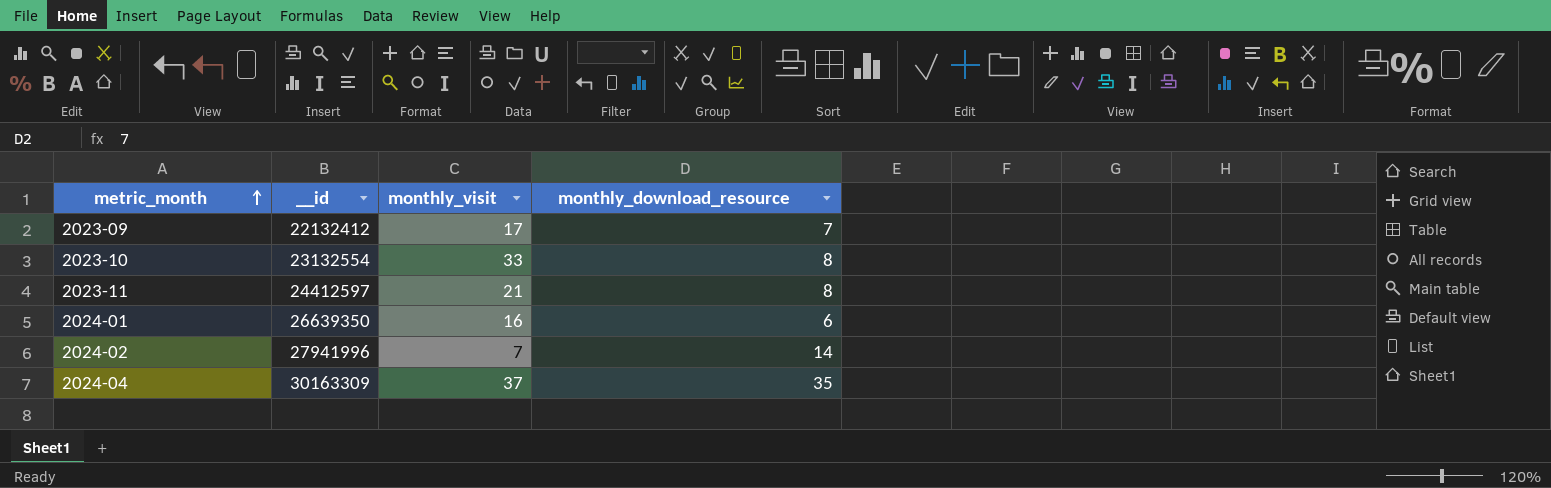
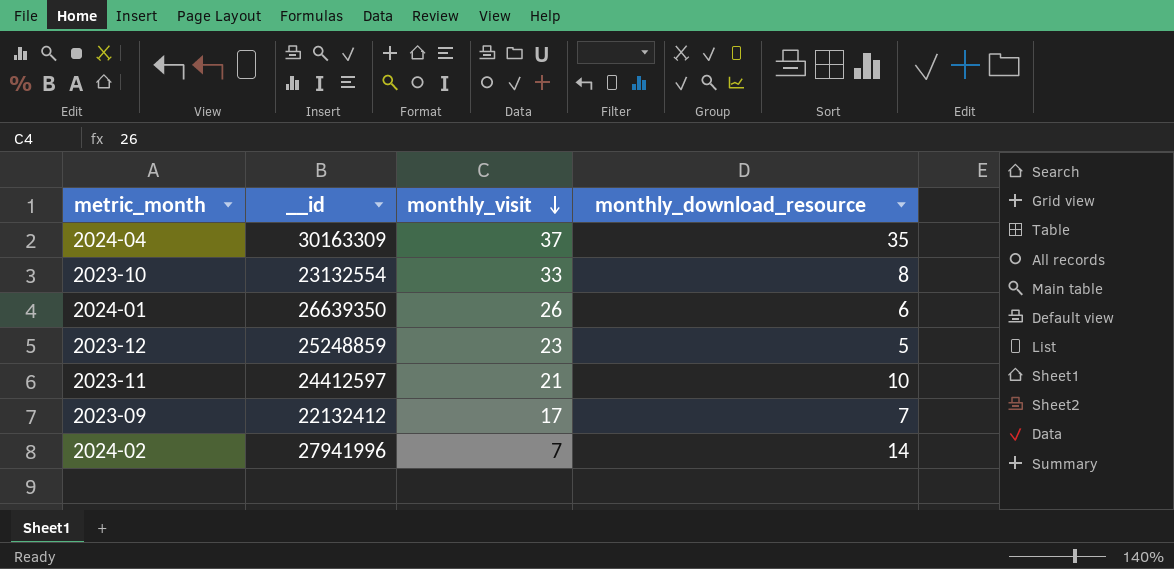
row order: metric_month ascending -> monthly_visit descending
2024-01 | monthly_visit: 16 -> 26
row 2023-12: none -> 25248859 | 23 | 5
2023-11 | monthly_download_resource: 8 -> 10

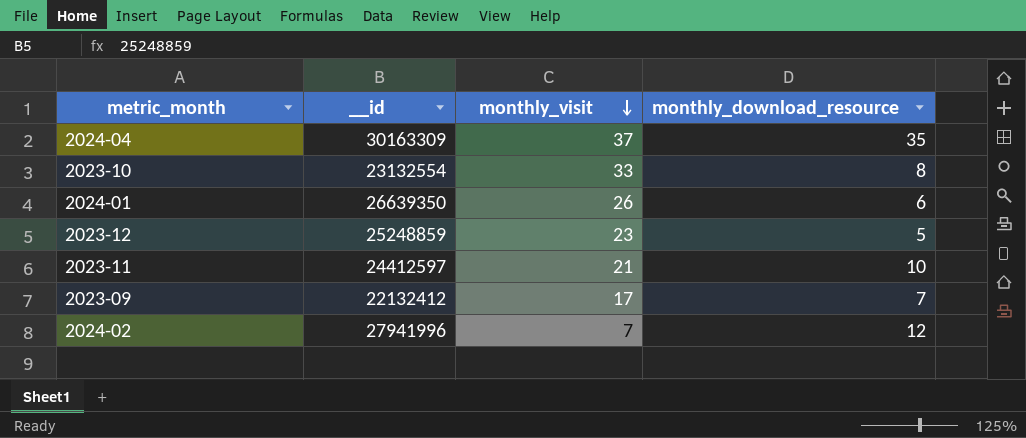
2024-02 | monthly_download_resource: 14 -> 12

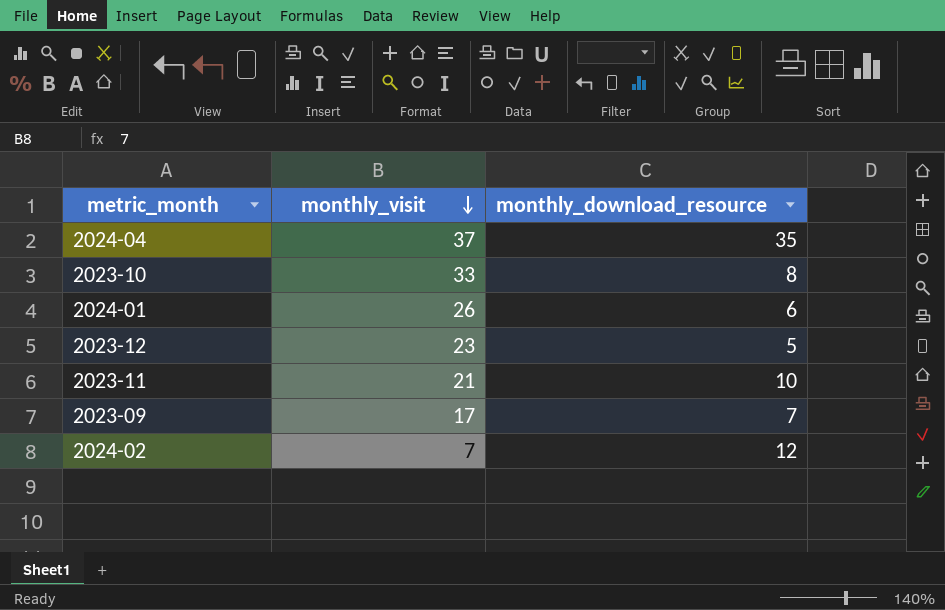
column __id | position: 2 -> none

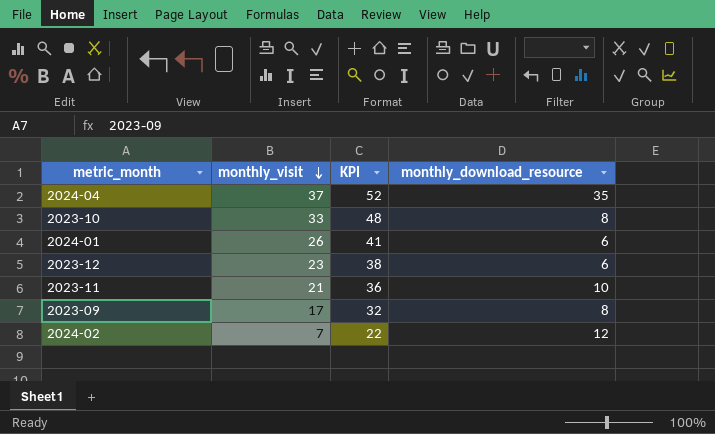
column KPI | formula: none -> [monthly_visit] + 15
2023-12 | monthly_download_resource: 5 -> 6
2023-09 | monthly_download_resource: 7 -> 8

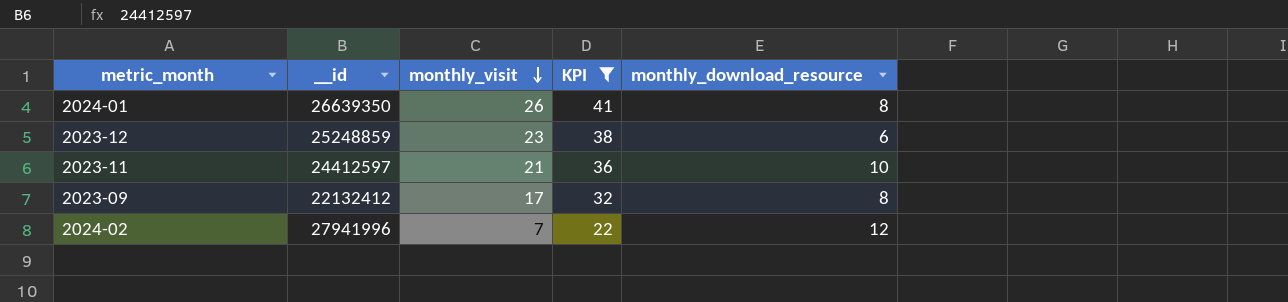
filter: none -> KPI <= 41
column __id | position: none -> 2
2024-01 | monthly_download_resource: 6 -> 8

